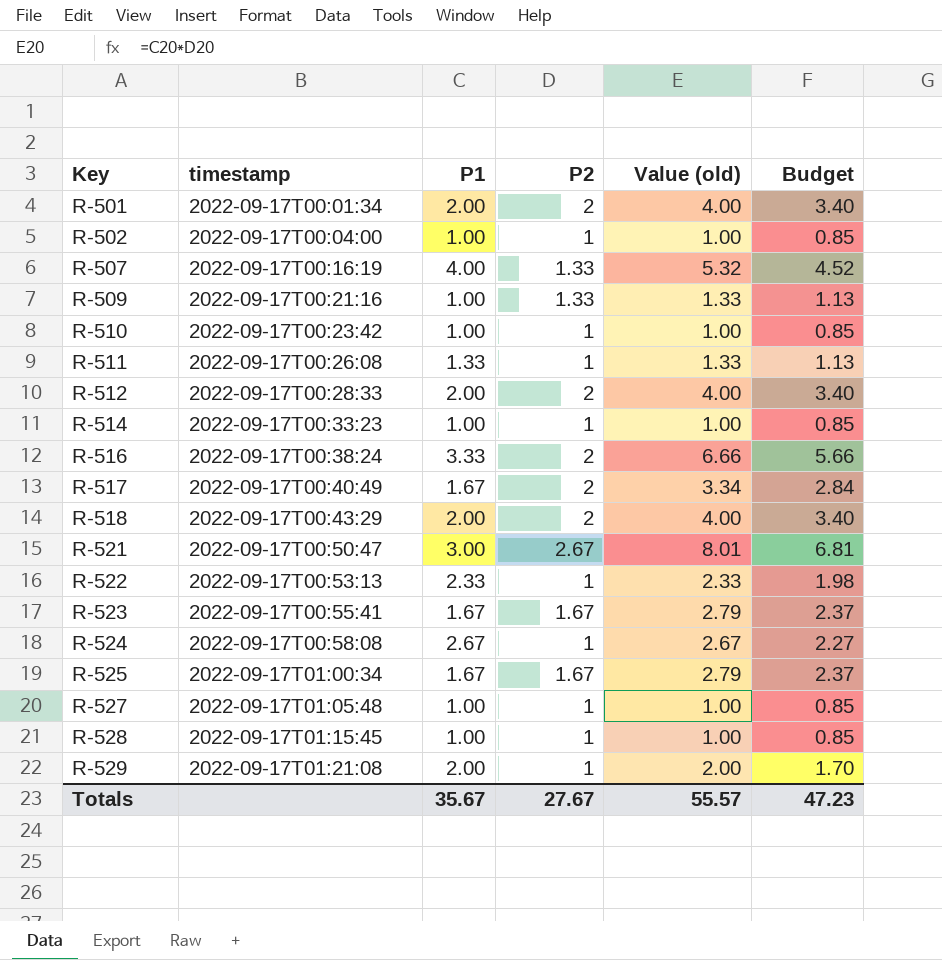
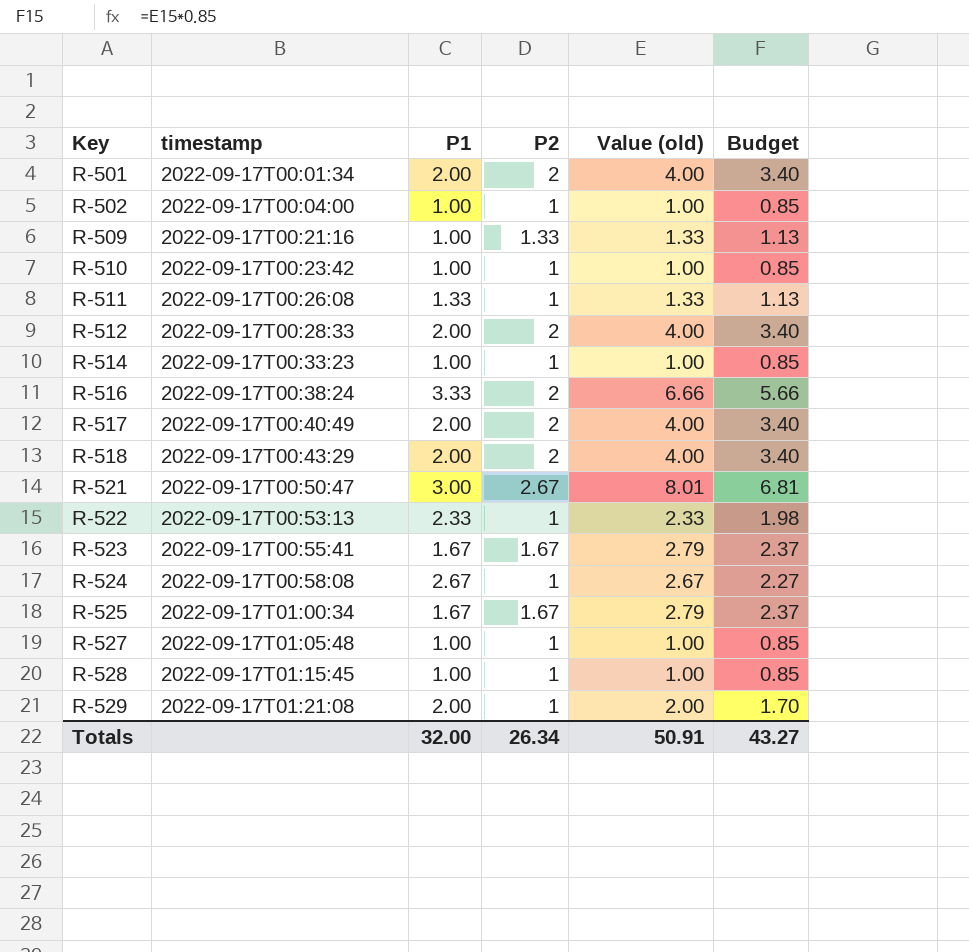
row R-507: 2022-09-17T00:16:19 | 4.00 | 1.33 | 5.32 | 4.52 -> none
R-517 | P1: 1.67 -> 2.00
R-517 | Value (old): 3.34 -> 4.00
R-517 | Budget: 2.84 -> 3.40
Totals | P1: 35.67 -> 32.00
Totals | P2: 27.67 -> 26.34
Totals | Value (old): 55.57 -> 50.91
Totals | Budget: 47.23 -> 43.27

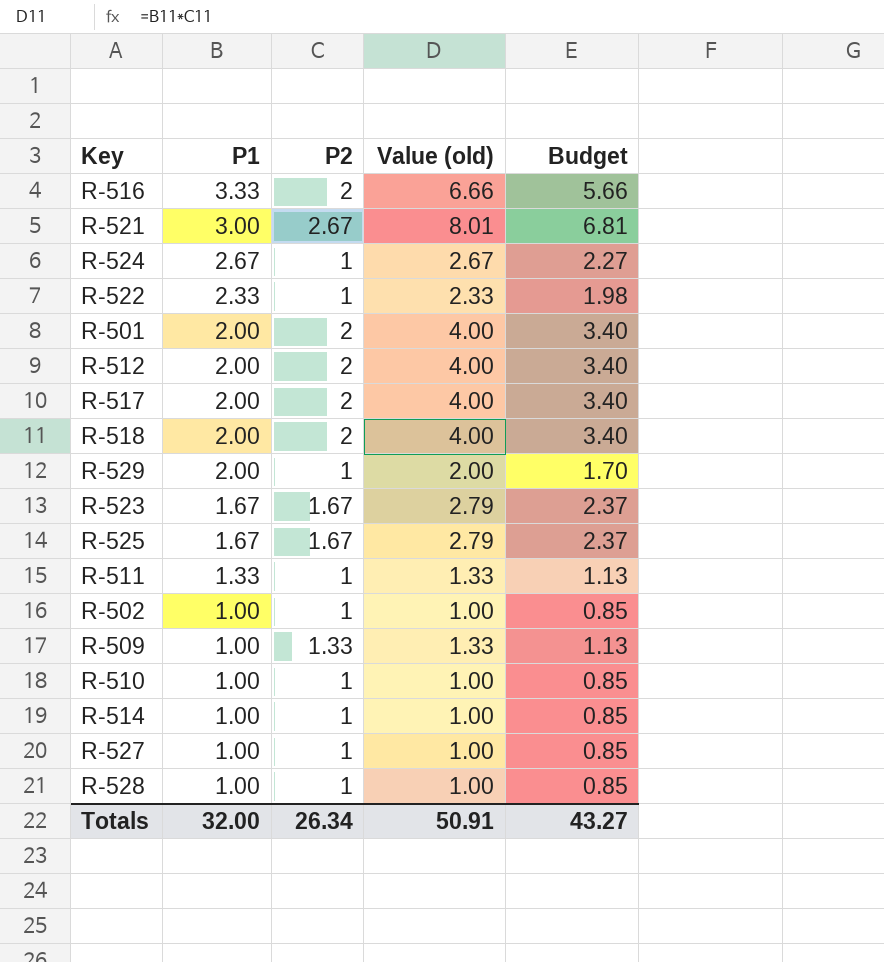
row order: Key ascending -> P1 descending
column timestamp | position: 2 -> none

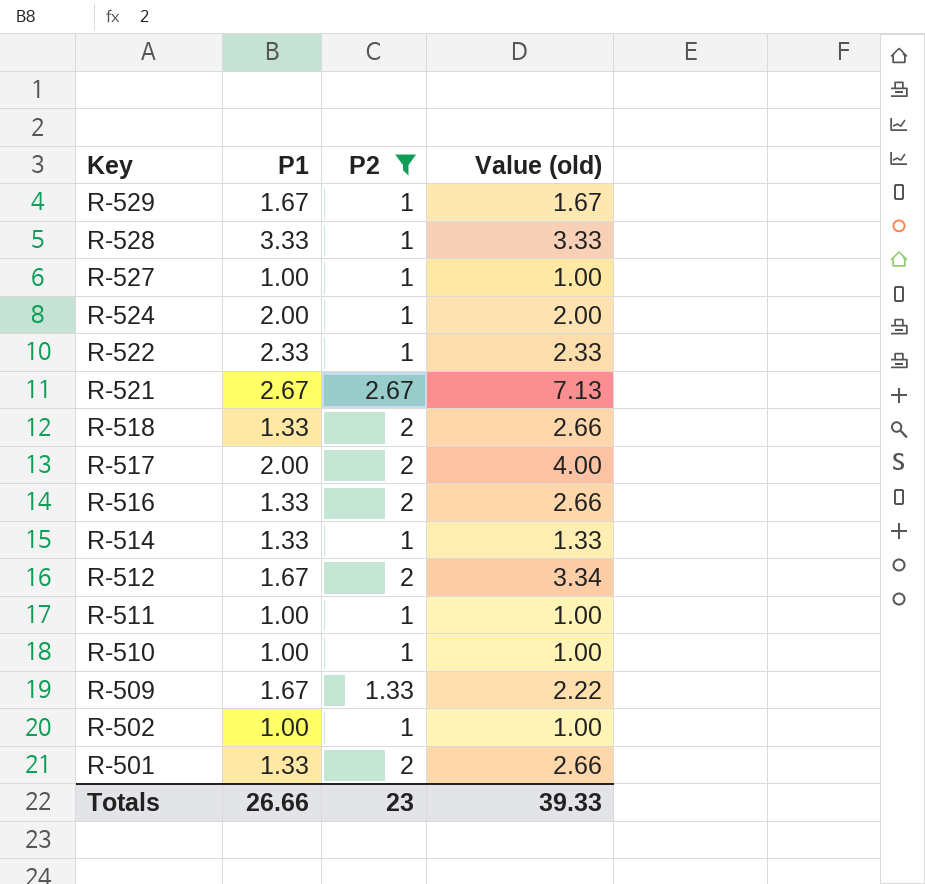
filter: none -> P2 != 1.67
row order: P1 descending -> Key descending
column Budget | formula: [Value (old)] * 0.85 -> none
R-529 | P1: 2.00 -> 1.67
R-529 | Value (old): 2.00 -> 1.67
R-528 | P1: 1.00 -> 3.33
R-528 | Value (old): 1.00 -> 3.33
R-524 | P1: 2.67 -> 2.00
R-524 | Value (old): 2.67 -> 2.00
R-521 | P1: 3.00 -> 2.67
R-521 | Value (old): 8.01 -> 7.13
R-518 | P1: 2.00 -> 1.33
R-518 | Value (old): 4.00 -> 2.66
R-516 | P1: 3.33 -> 1.33
R-516 | Value (old): 6.66 -> 2.66
R-514 | P1: 1.00 -> 1.33
R-514 | Value (old): 1.00 -> 1.33
R-512 | P1: 2.00 -> 1.67
R-512 | Value (old): 4.00 -> 3.34
R-511 | P1: 1.33 -> 1.00
R-511 | Value (old): 1.33 -> 1.00
R-509 | P1: 1.00 -> 1.67
R-509 | Value (old): 1.33 -> 2.22
R-501 | P1: 2.00 -> 1.33
R-501 | Value (old): 4.00 -> 2.66
Totals | P1: 32.00 -> 26.66
Totals | P2: 26.34 -> 23
Totals | Value (old): 50.91 -> 39.33

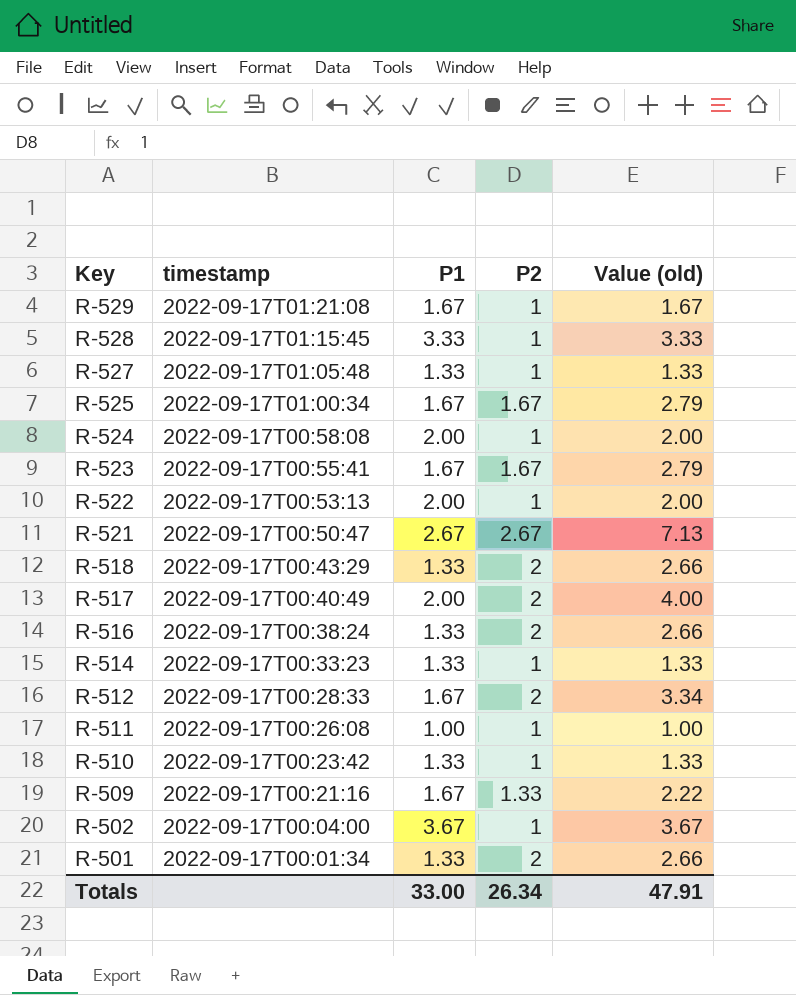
filter: P2 != 1.67 -> none
column timestamp | position: none -> 2
R-527 | P1: 1.00 -> 1.33
R-527 | Value (old): 1.00 -> 1.33
R-522 | P1: 2.33 -> 2.00
R-522 | Value (old): 2.33 -> 2.00
R-510 | P1: 1.00 -> 1.33
R-510 | Value (old): 1.00 -> 1.33
R-502 | P1: 1.00 -> 3.67
R-502 | Value (old): 1.00 -> 3.67
Totals | P1: 26.66 -> 33.00
Totals | P2: 23 -> 26.34
Totals | Value (old): 39.33 -> 47.91

